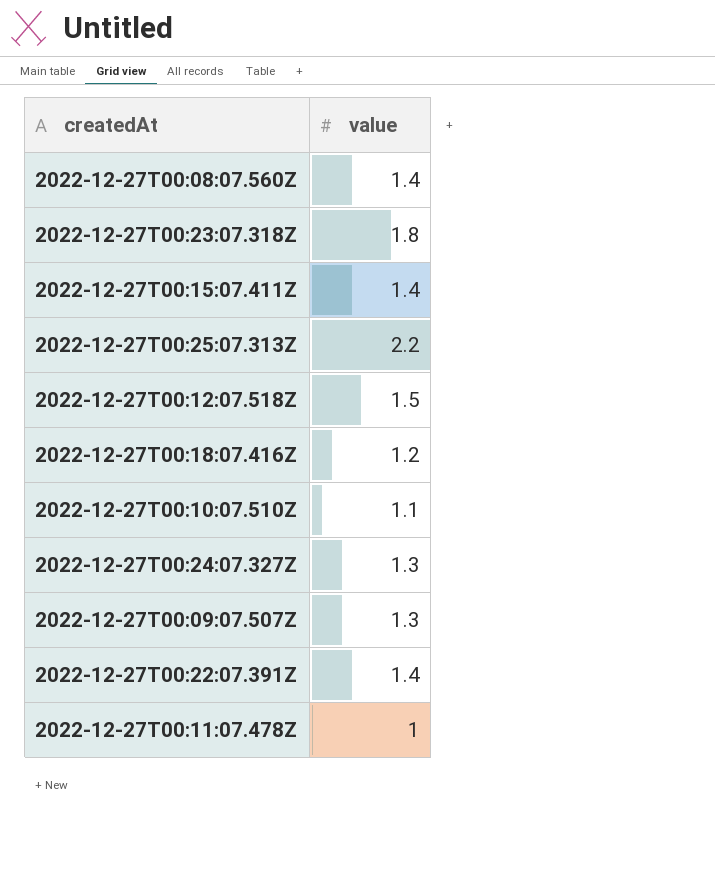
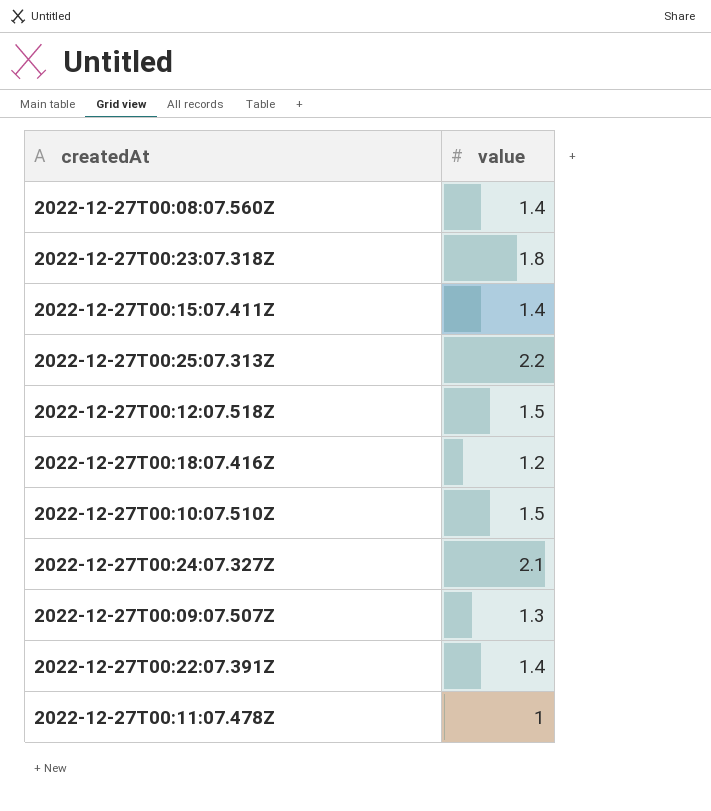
2022-12-27T00:10:07.510Z | value: 1.1 -> 1.5
2022-12-27T00:24:07.327Z | value: 1.3 -> 2.1

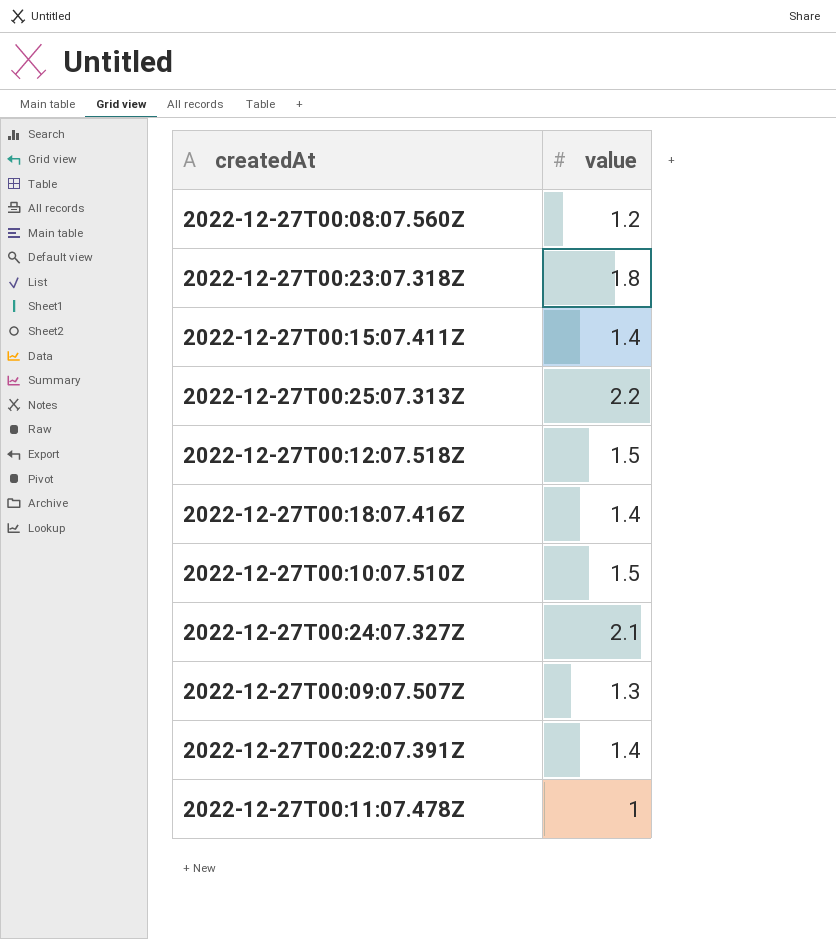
2022-12-27T00:08:07.560Z | value: 1.4 -> 1.2
2022-12-27T00:18:07.416Z | value: 1.2 -> 1.4

